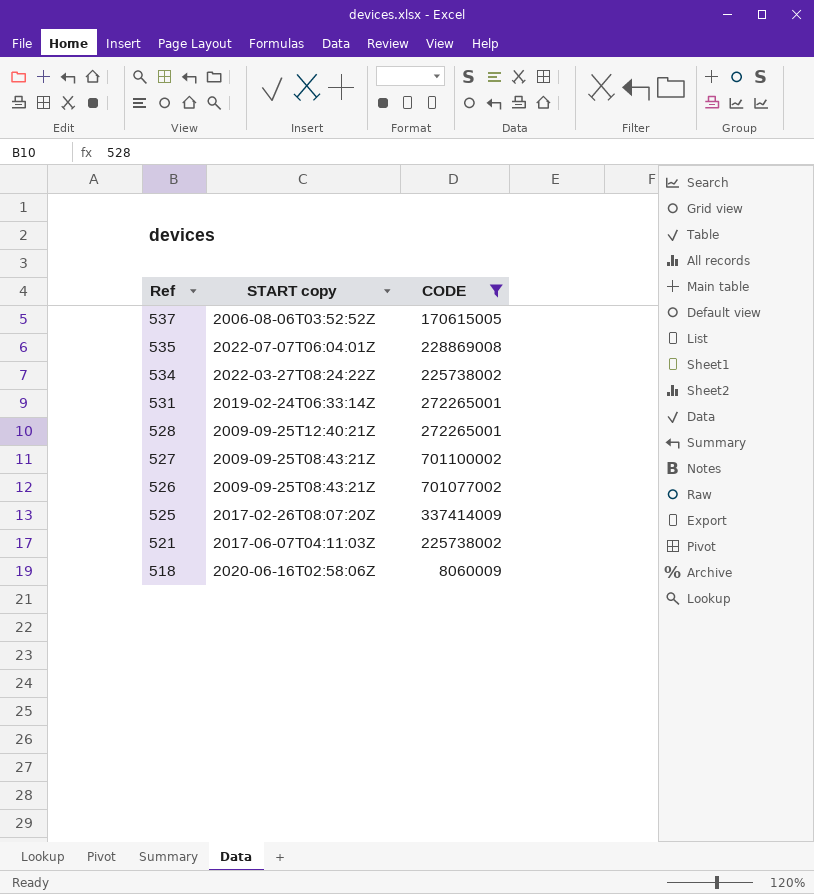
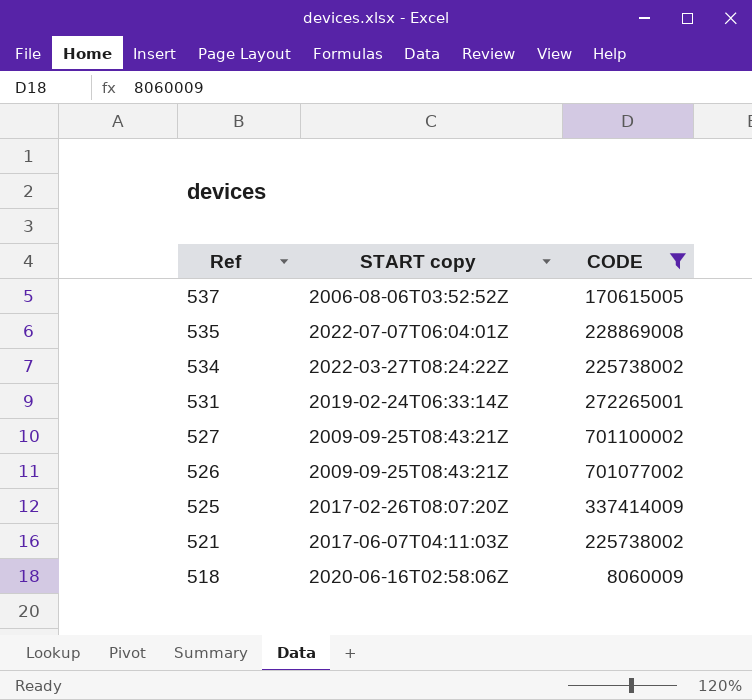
row 528: 2009-09-25T12:40:21Z | 272265001 -> none

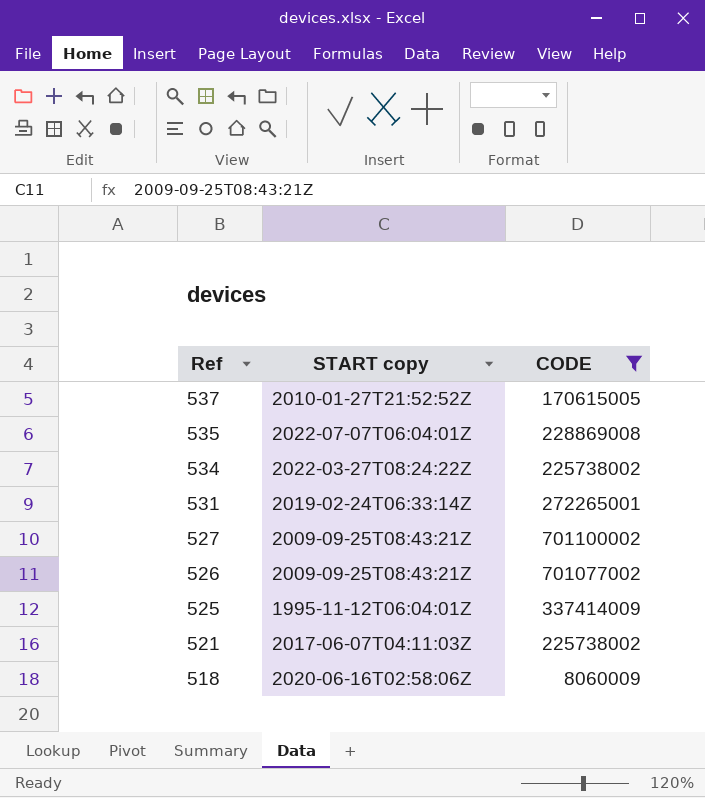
537 | START copy: 2006-08-06T03:52:52Z -> 2010-01-27T21:52:52Z
525 | START copy: 2017-02-26T08:07:20Z -> 1995-11-12T06:04:01Z

